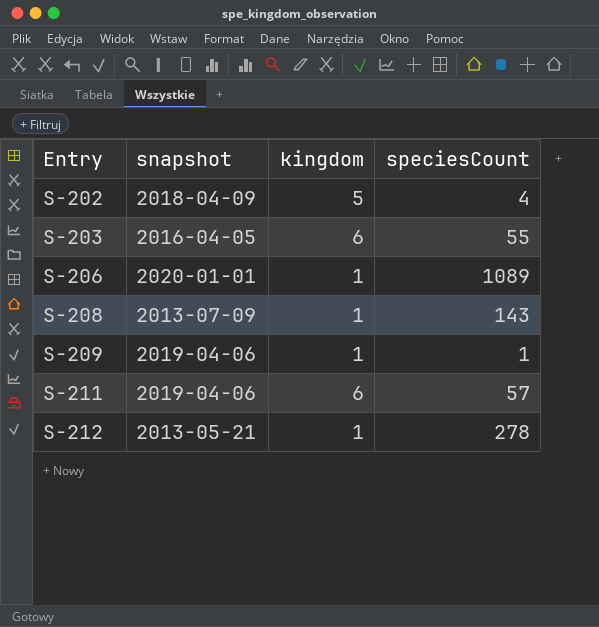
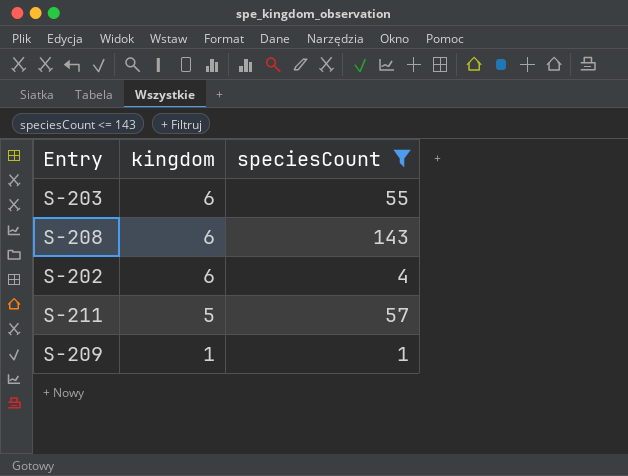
filter: none -> speciesCount <= 143
row order: Entry ascending -> kingdom descending
column snapshot | position: 2 -> none
S-208 | kingdom: 1 -> 6
S-202 | kingdom: 5 -> 6
S-211 | kingdom: 6 -> 5

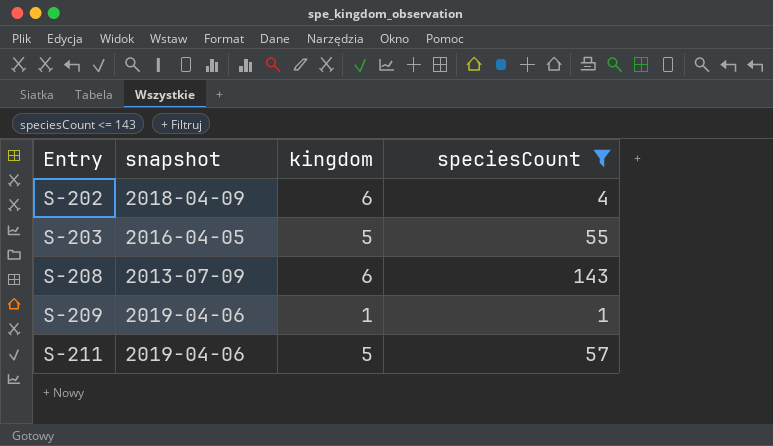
row order: kingdom descending -> Entry ascending
column snapshot | position: none -> 2
S-203 | kingdom: 6 -> 5

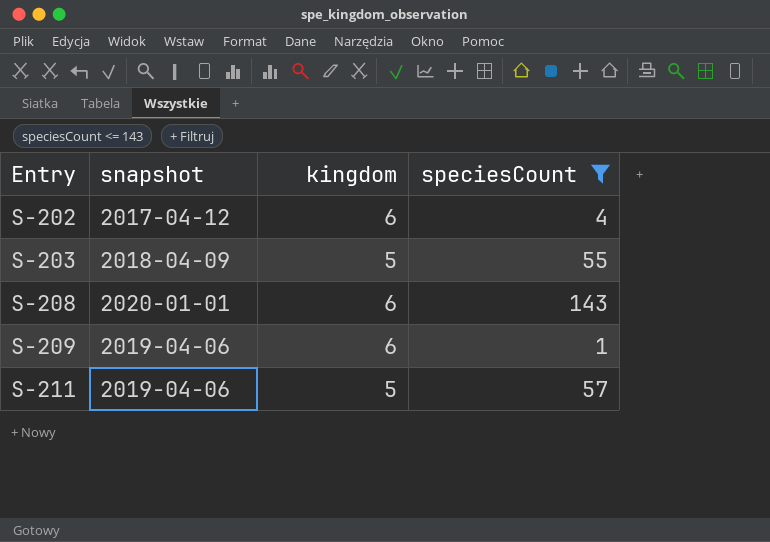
S-202 | snapshot: 2018-04-09 -> 2017-04-12
S-203 | snapshot: 2016-04-05 -> 2018-04-09
S-208 | snapshot: 2013-07-09 -> 2020-01-01
S-209 | kingdom: 1 -> 6

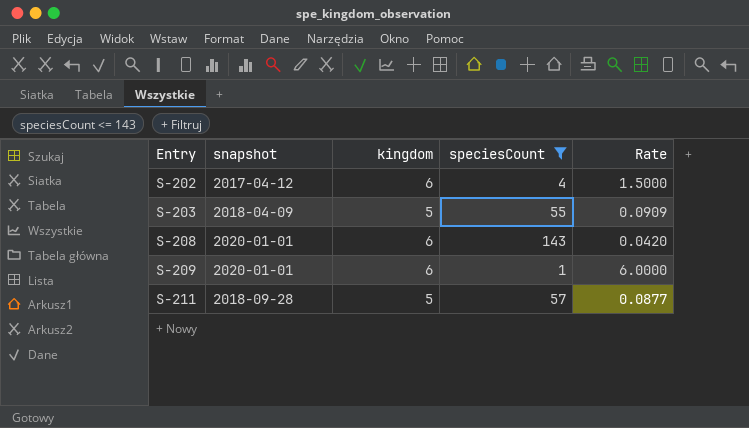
column Rate | formula: none -> [kingdom] / [speciesCount]
S-209 | snapshot: 2019-04-06 -> 2020-01-01
S-211 | snapshot: 2019-04-06 -> 2018-09-28

